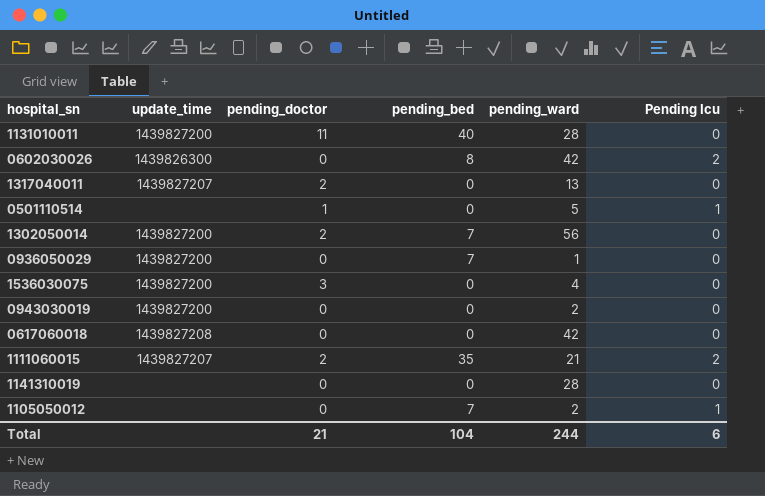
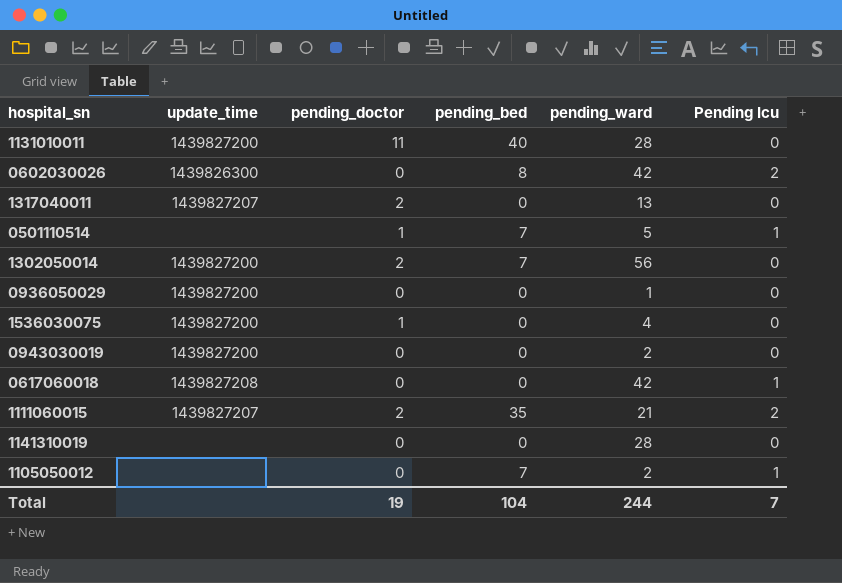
0501110514 | pending_bed: 0 -> 7
0936050029 | pending_bed: 7 -> 0
1536030075 | pending_doctor: 3 -> 1
0617060018 | Pending Icu: 0 -> 1
Total | pending_doctor: 21 -> 19
Total | Pending Icu: 6 -> 7

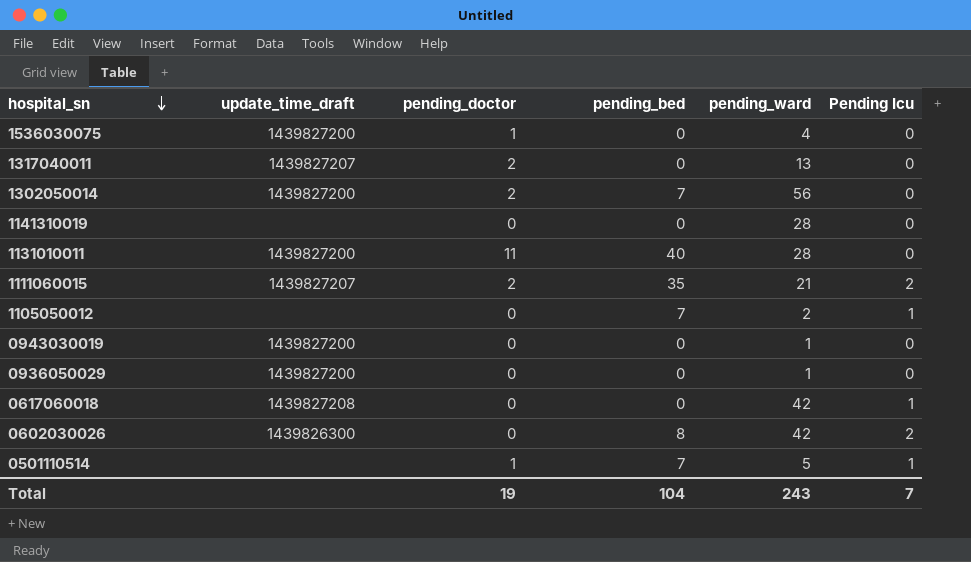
row order: none -> hospital_sn descending
column name: update_time -> update_time_draft
0943030019 | pending_ward: 2 -> 1
Total | pending_ward: 244 -> 243

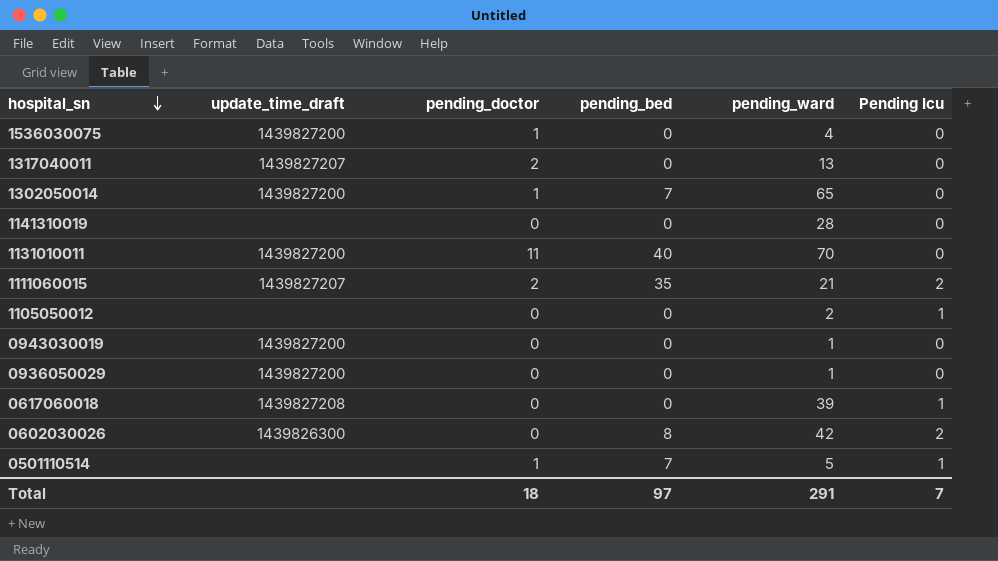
1302050014 | pending_doctor: 2 -> 1
1302050014 | pending_ward: 56 -> 65
1131010011 | pending_ward: 28 -> 70
1105050012 | pending_bed: 7 -> 0
0617060018 | pending_ward: 42 -> 39
Total | pending_doctor: 19 -> 18
Total | pending_bed: 104 -> 97
Total | pending_ward: 243 -> 291

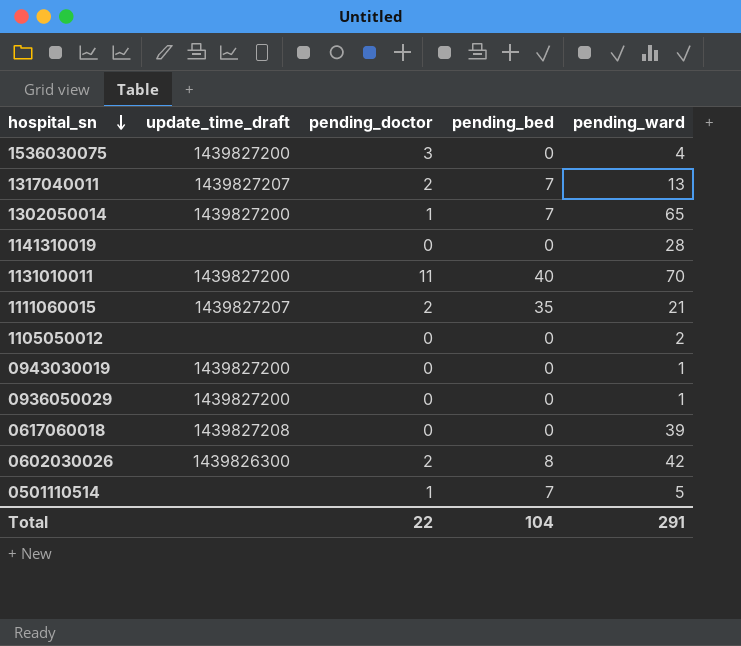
column Pending Icu | position: 6 -> none
1536030075 | pending_doctor: 1 -> 3
1317040011 | pending_bed: 0 -> 7
0602030026 | pending_doctor: 0 -> 2
Total | pending_doctor: 18 -> 22
Total | pending_bed: 97 -> 104

